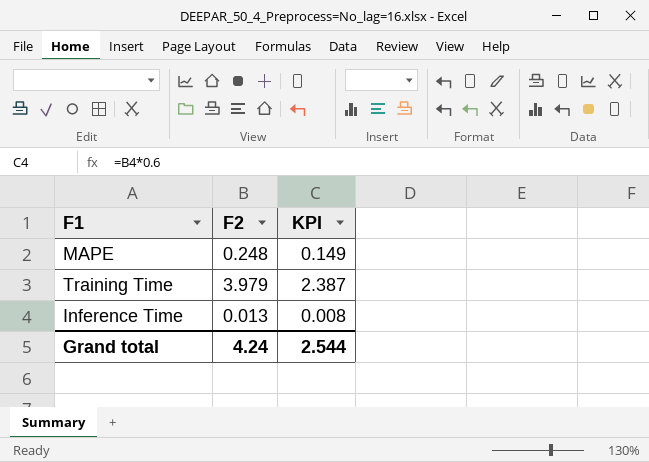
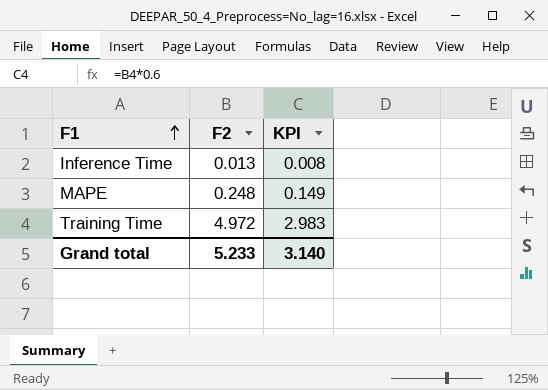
row order: none -> F1 ascending
Training Time | F2: 3.979 -> 4.972
Training Time | KPI: 2.387 -> 2.983
Grand total | F2: 4.24 -> 5.233
Grand total | KPI: 2.544 -> 3.140

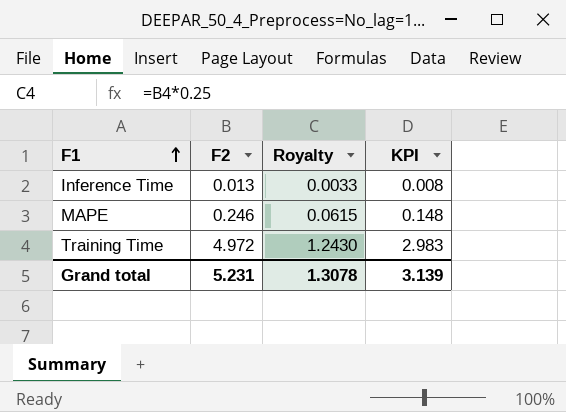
column Royalty | formula: none -> [F2] * 0.25
MAPE | F2: 0.248 -> 0.246
MAPE | KPI: 0.149 -> 0.148
Grand total | F2: 5.233 -> 5.231
Grand total | KPI: 3.140 -> 3.139

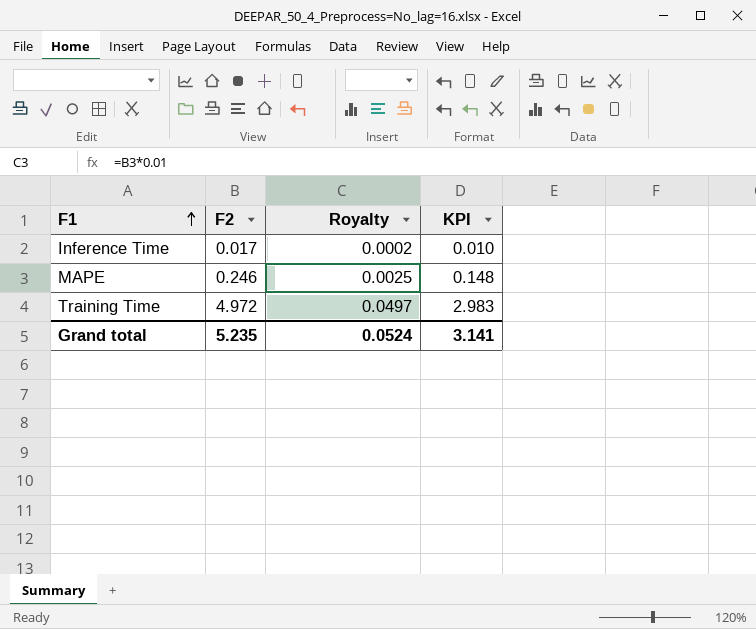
column Royalty | formula: [F2] * 0.25 -> [F2] * 0.01
Inference Time | F2: 0.013 -> 0.017
Inference Time | KPI: 0.008 -> 0.010
Grand total | F2: 5.231 -> 5.235
Grand total | Royalty: 1.3078 -> 0.0524
Grand total | KPI: 3.139 -> 3.141

